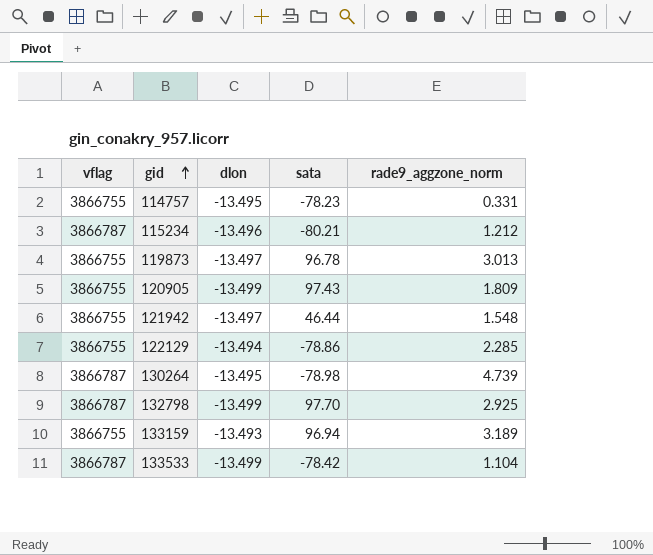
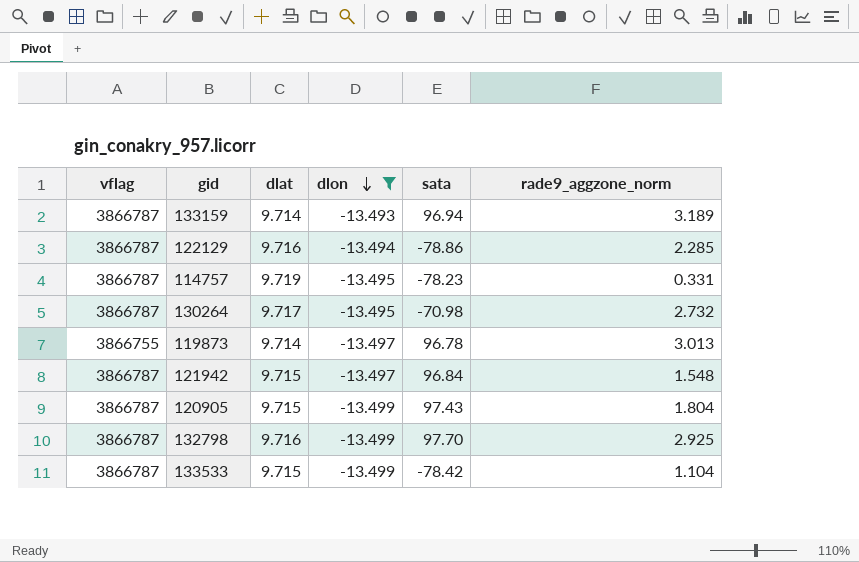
filter: none -> dlon != -13.496
row order: gid ascending -> dlon descending
column dlat | position: none -> 3
133159 | vflag: 3866755 -> 3866787
122129 | vflag: 3866755 -> 3866787
114757 | vflag: 3866755 -> 3866787
130264 | sata: -78.98 -> -70.98
130264 | rade9_aggzone_norm: 4.739 -> 2.732
121942 | vflag: 3866755 -> 3866787
121942 | sata: 46.44 -> 96.84
120905 | vflag: 3866755 -> 3866787
120905 | rade9_aggzone_norm: 1.809 -> 1.804

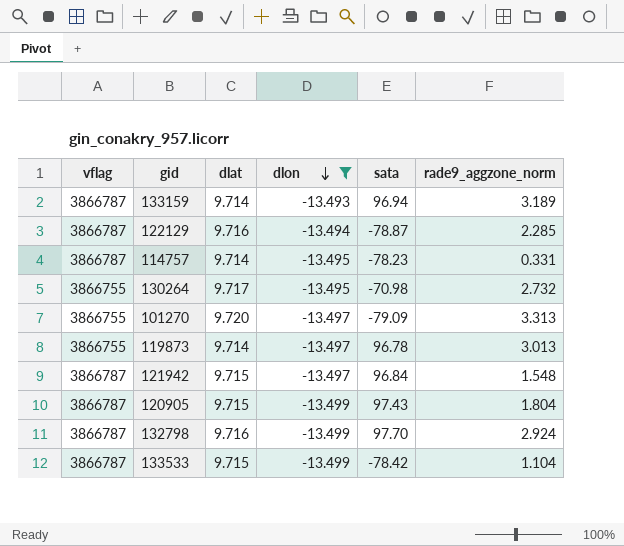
122129 | sata: -78.86 -> -78.87
114757 | dlat: 9.719 -> 9.714
130264 | vflag: 3866787 -> 3866755
row 101270: none -> 3866755 | 9.720 | -13.497 | -79.09 | 3.313
132798 | rade9_aggzone_norm: 2.925 -> 2.924

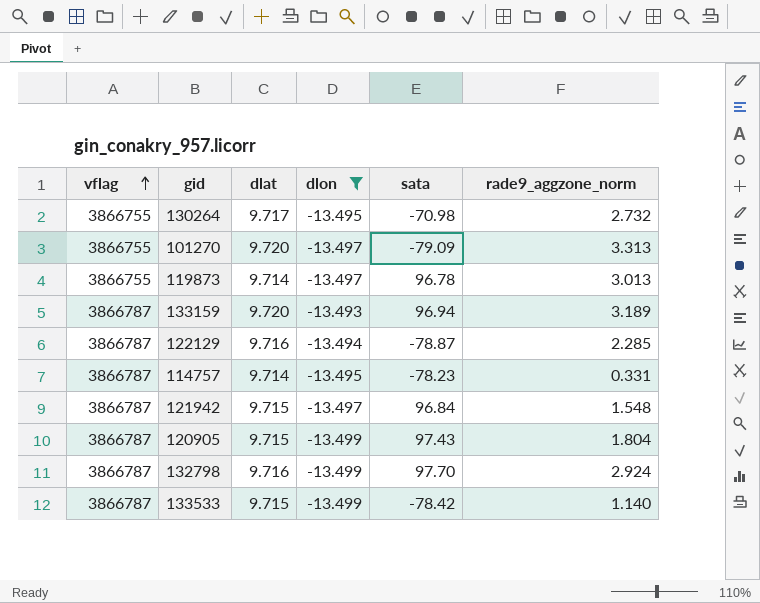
row order: dlon descending -> vflag ascending
133159 | dlat: 9.714 -> 9.720
133533 | rade9_aggzone_norm: 1.104 -> 1.140

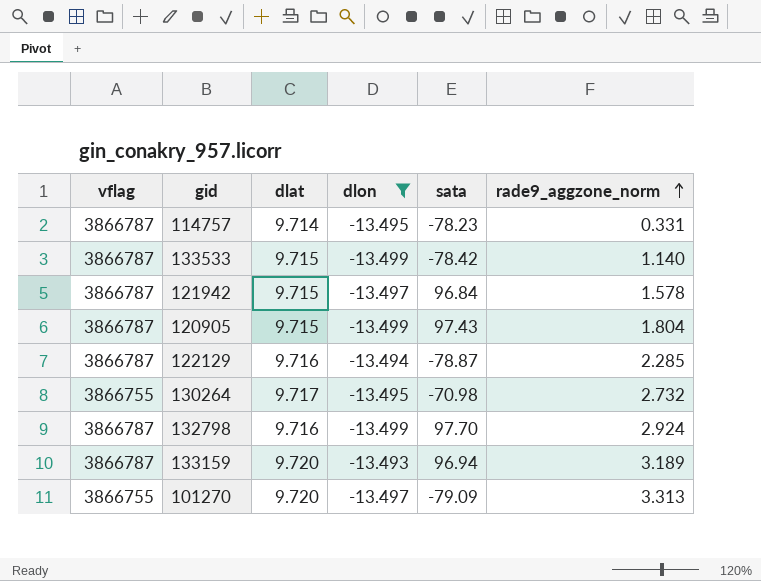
row order: vflag ascending -> rade9_aggzone_norm ascending
row 119873: 3866755 | 9.714 | -13.497 | 96.78 | 3.013 -> none
121942 | rade9_aggzone_norm: 1.548 -> 1.578

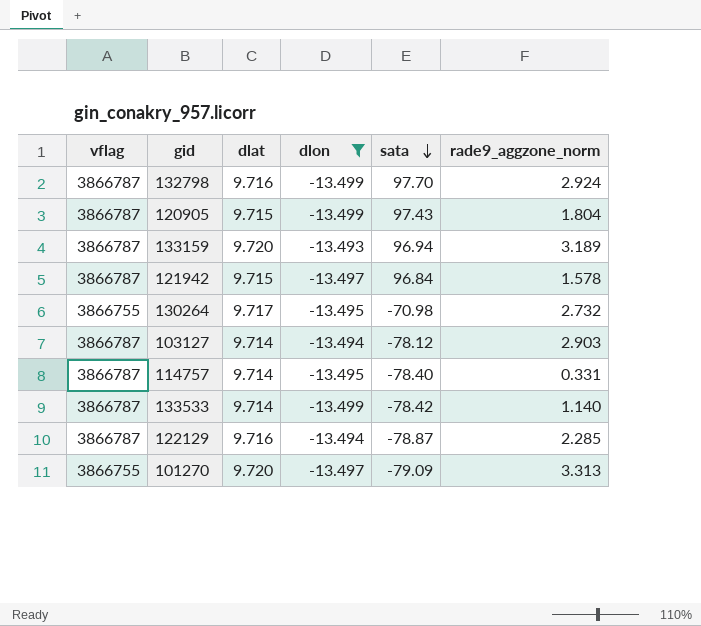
row order: rade9_aggzone_norm ascending -> sata descending
row 103127: none -> 3866787 | 9.714 | -13.494 | -78.12 | 2.903
114757 | sata: -78.23 -> -78.40
133533 | dlat: 9.715 -> 9.714

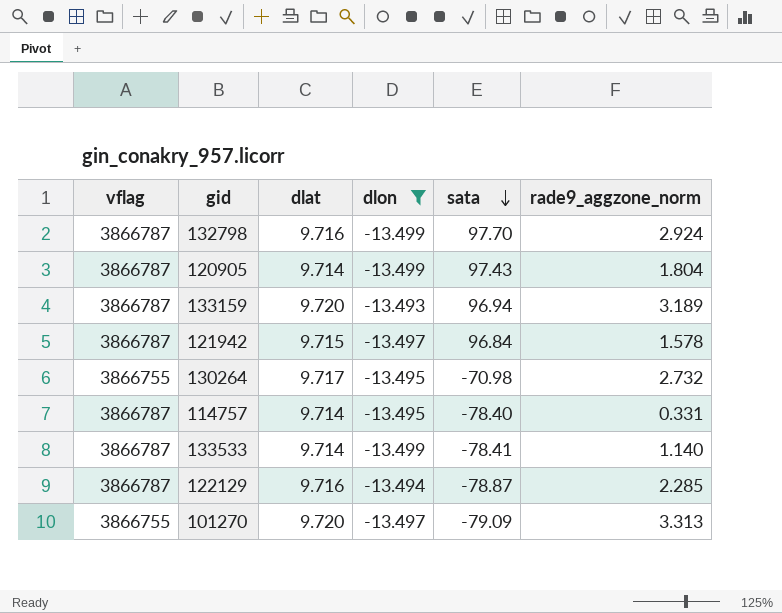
row 103127: 3866787 | 9.714 | -13.494 | -78.12 | 2.903 -> none
120905 | dlat: 9.715 -> 9.714
133533 | sata: -78.42 -> -78.41

